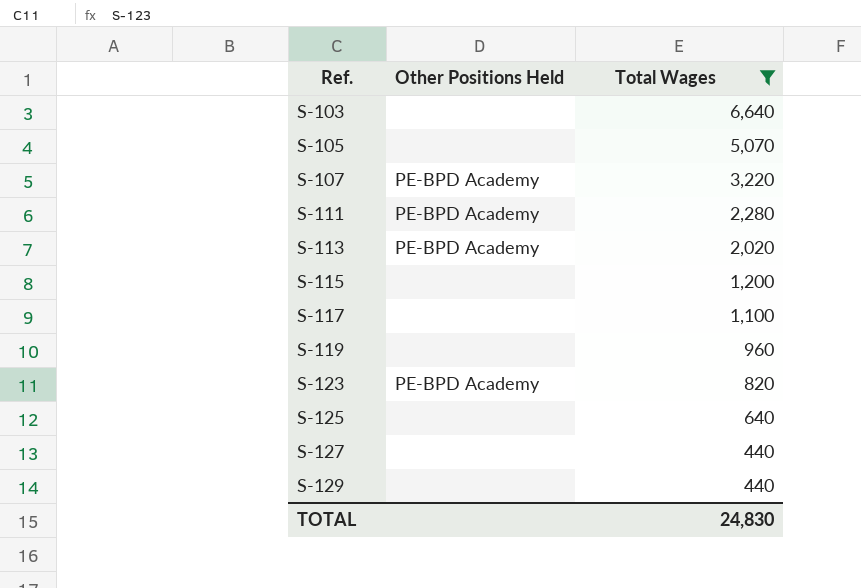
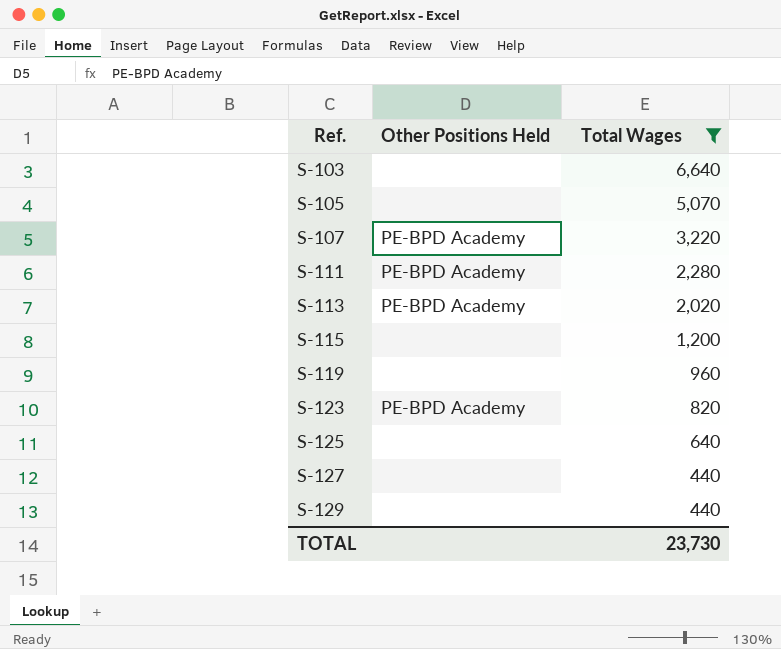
row S-117: none | 1,100 -> none
TOTAL | Total Wages: 24,830 -> 23,730

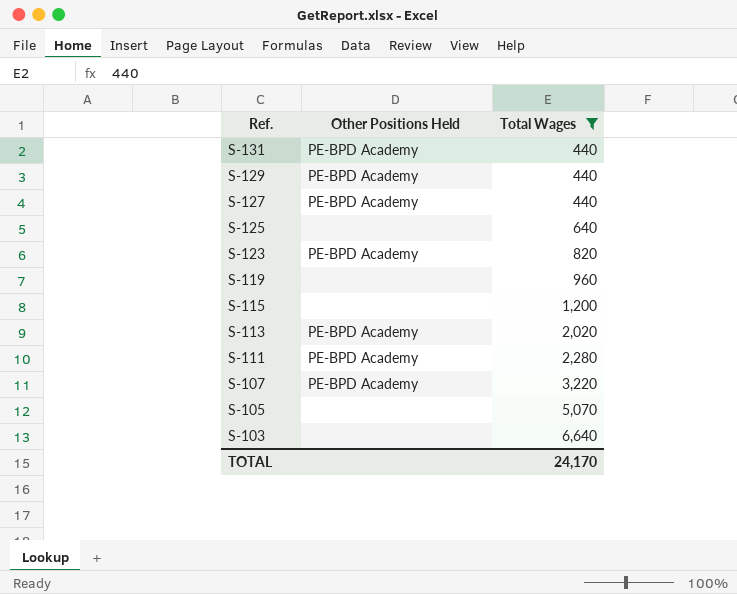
row order: Ref. ascending -> Ref. descending
row S-131: none -> PE-BPD Academy | 440
S-129 | Other Positions Held: none -> PE-BPD Academy
S-127 | Other Positions Held: none -> PE-BPD Academy
TOTAL | Total Wages: 23,730 -> 24,170

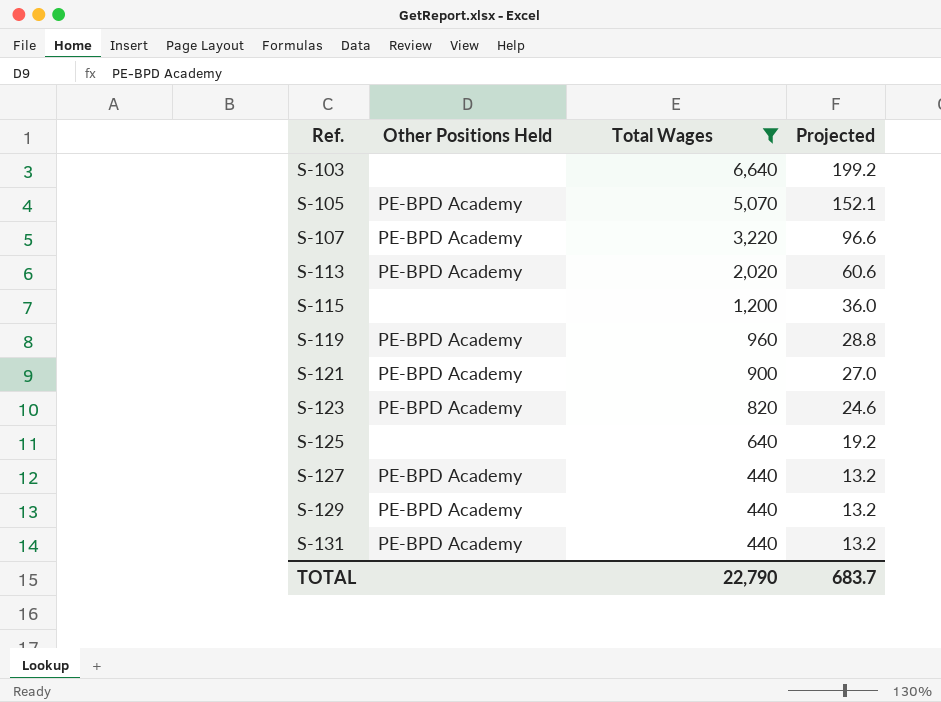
row order: Ref. descending -> Ref. ascending
column Projected | formula: none -> [Total Wages] * 0.03
row S-111: PE-BPD Academy | 2,280 -> none
S-105 | Other Positions Held: none -> PE-BPD Academy
S-119 | Other Positions Held: none -> PE-BPD Academy
row S-121: none -> PE-BPD Academy | 900 | 27.0
TOTAL | Total Wages: 24,170 -> 22,790

